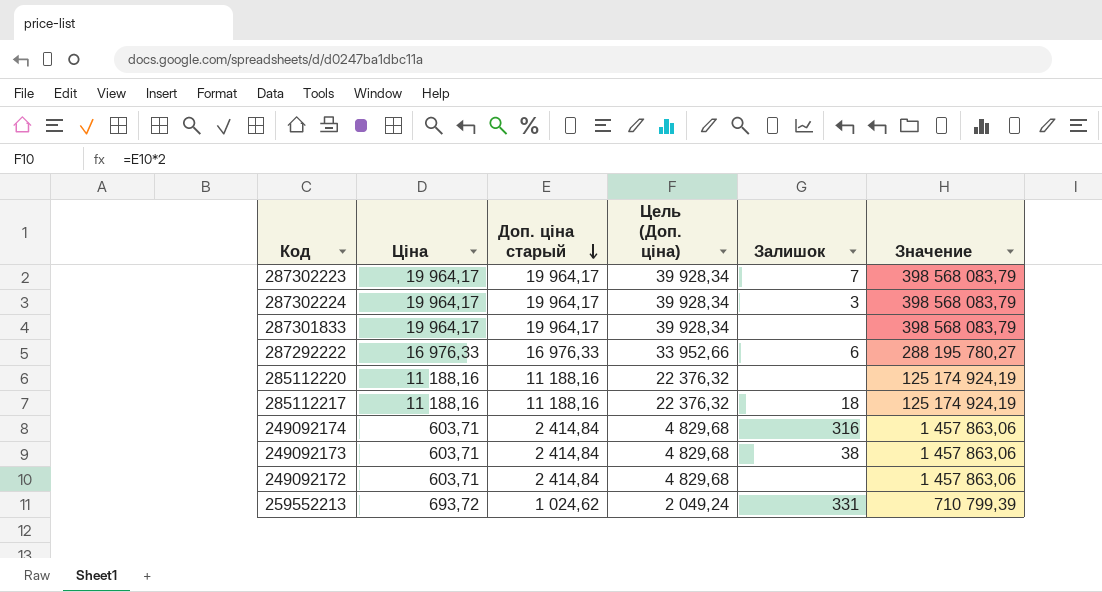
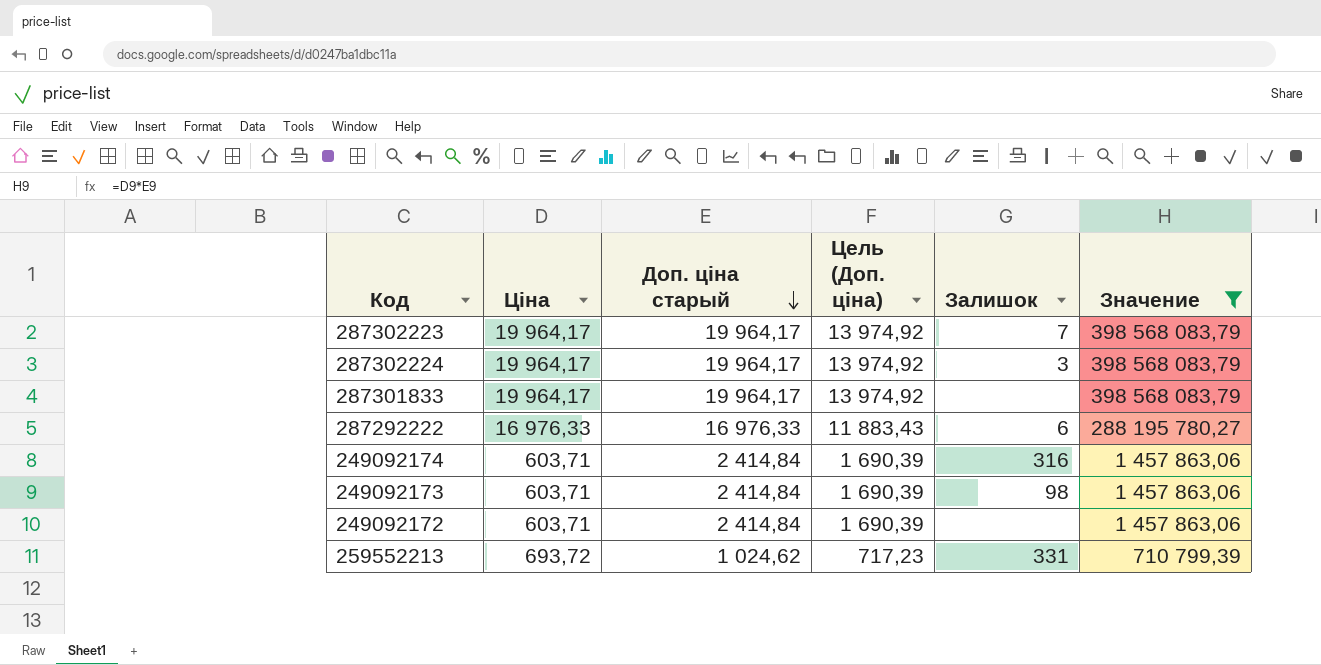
filter: none -> Значение != 125 174 924,19
column Цель (Доп. ціна) | formula: [Доп. ціна старый] * 2 -> [Доп. ціна старый] * 0,7
249092173 | Залишок: 38 -> 98

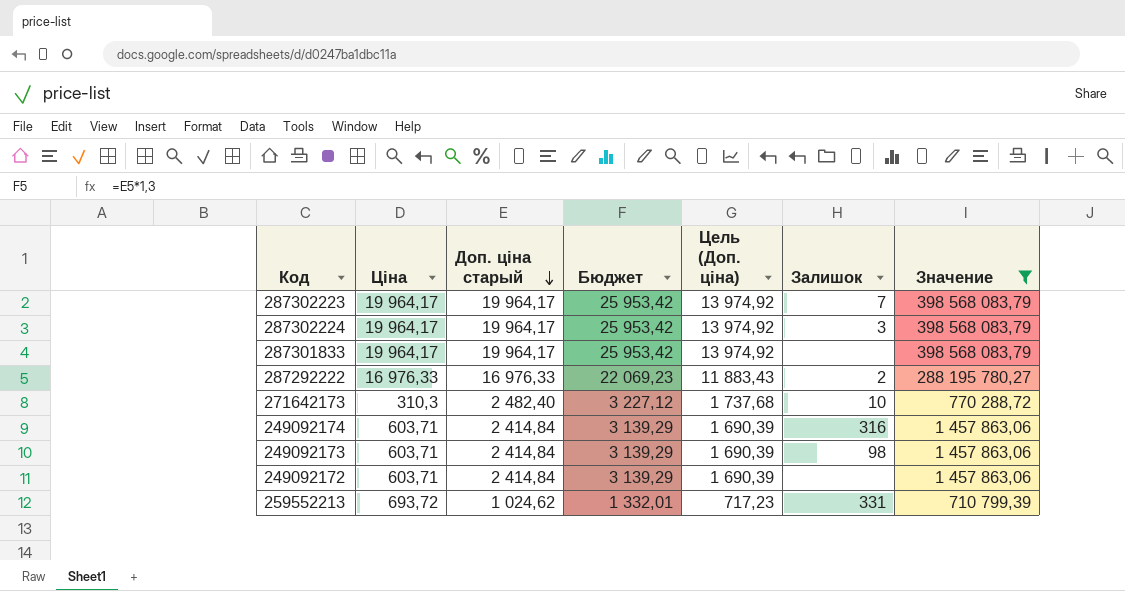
column Бюджет | formula: none -> [Доп. ціна старый] * 1,3
287292222 | Залишок: 6 -> 2
row 271642173: none -> 310,3 | 2 482,40 | 3 227,12 | 1 737,68 | 10 | 770 288,72

